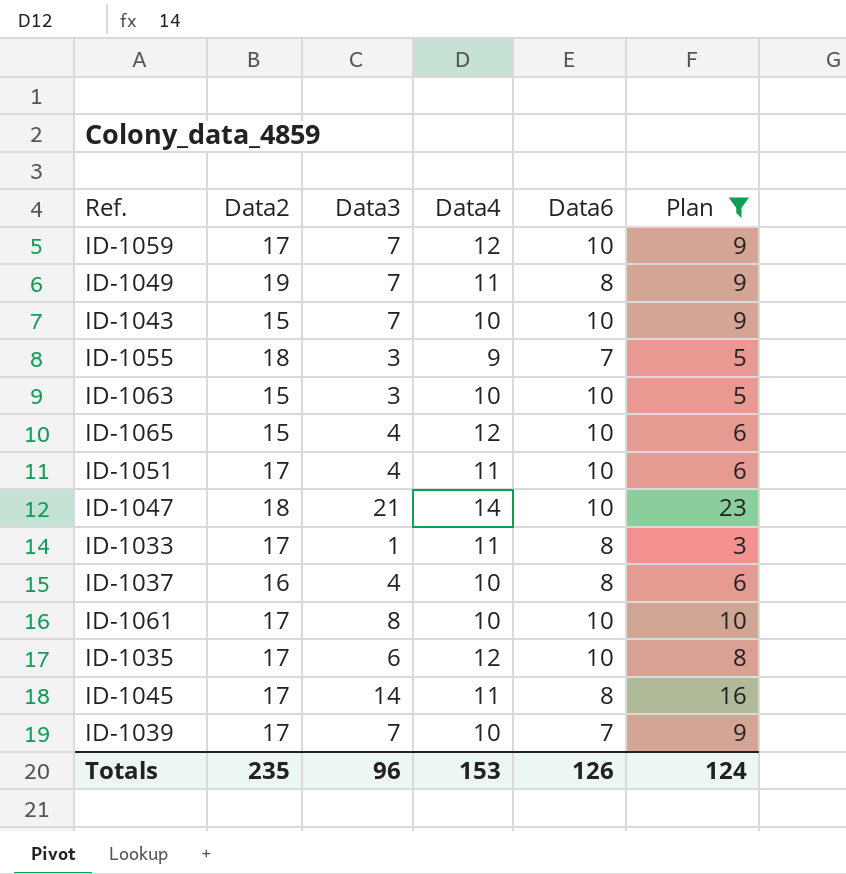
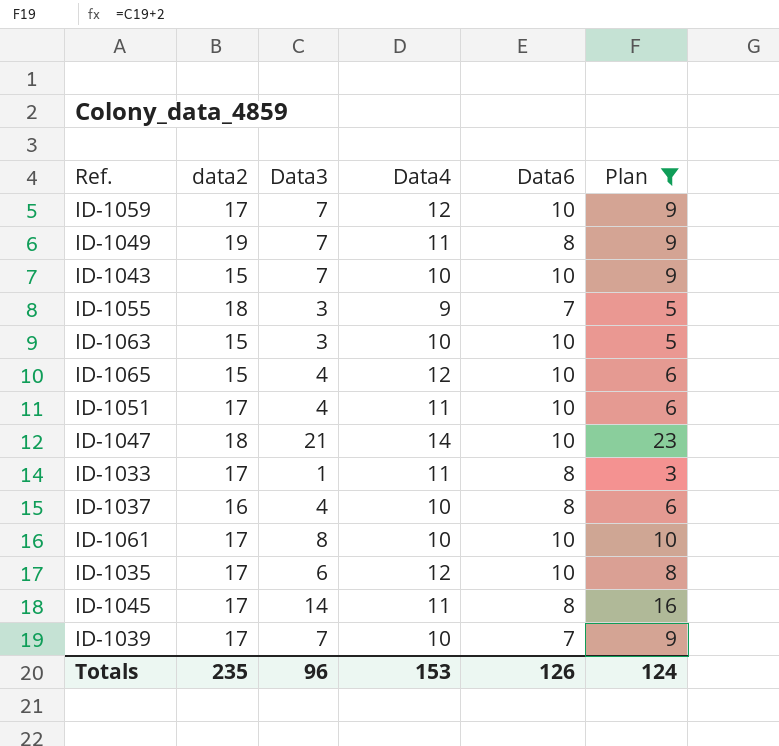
column name: Data2 -> data2

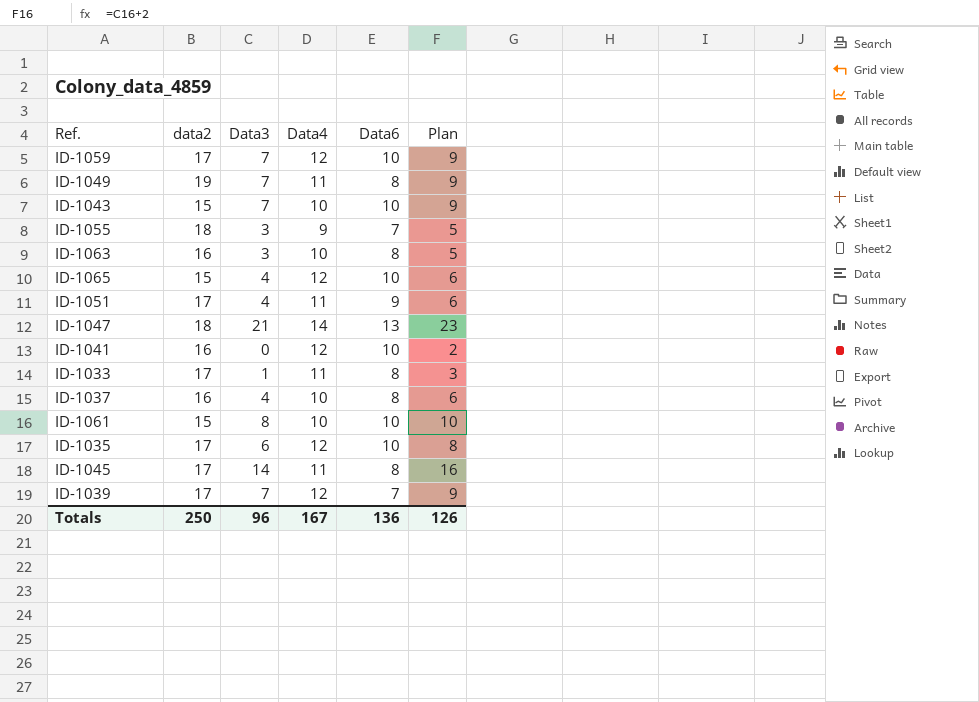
filter: Plan != 2 -> none
ID-1063 | data2: 15 -> 16
ID-1063 | Data6: 10 -> 8
ID-1051 | Data6: 10 -> 9
ID-1047 | Data6: 10 -> 13
ID-1061 | data2: 17 -> 15
ID-1039 | Data4: 10 -> 12
Totals | data2: 235 -> 250
Totals | Data4: 153 -> 167
Totals | Data6: 126 -> 136
Totals | Plan: 124 -> 126

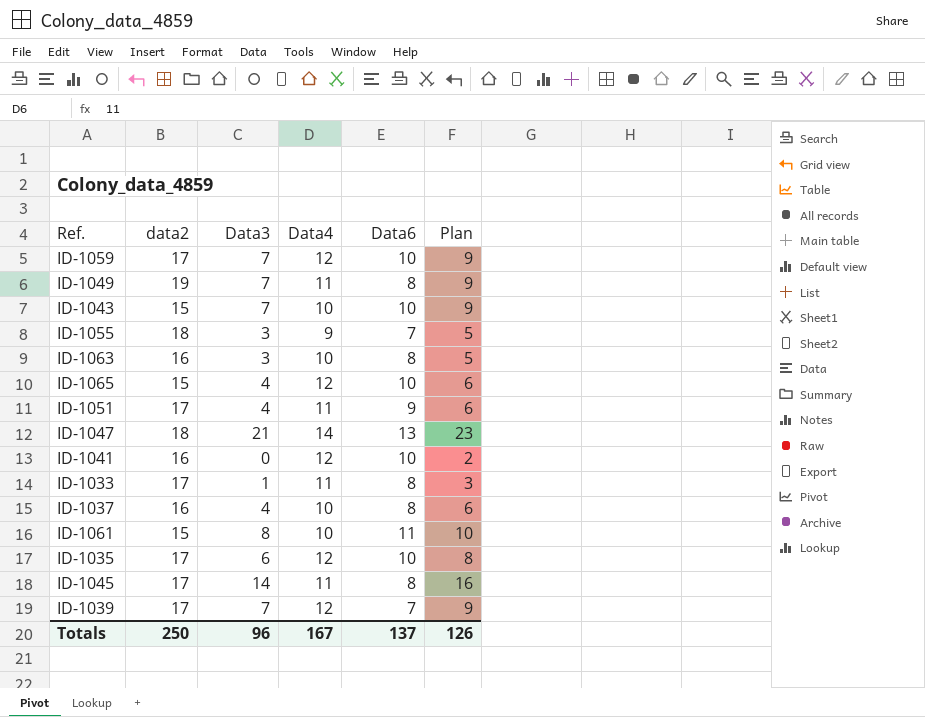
ID-1061 | Data6: 10 -> 11
Totals | Data6: 136 -> 137

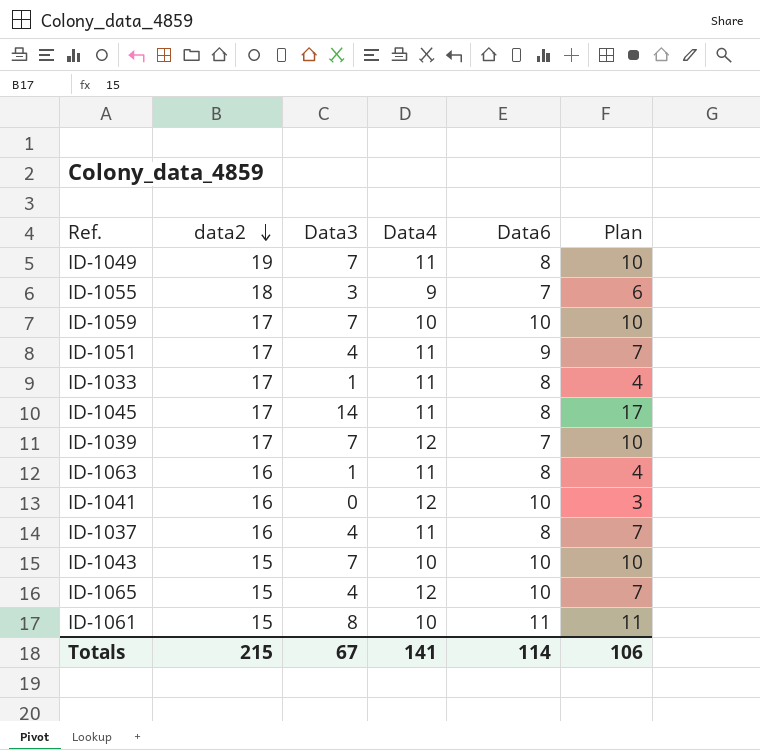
row order: none -> data2 descending
column Plan | formula: [Data3] + 2 -> [Data3] + 3
row ID-1047: 18 | 21 | 14 | 13 | 23 -> none
row ID-1035: 17 | 6 | 12 | 10 | 8 -> none
ID-1059 | Data4: 12 -> 10
ID-1063 | Data3: 3 -> 1
ID-1063 | Data4: 10 -> 11
ID-1037 | Data4: 10 -> 11
Totals | data2: 250 -> 215
Totals | Data3: 96 -> 67
Totals | Data4: 167 -> 141
Totals | Data6: 137 -> 114
Totals | Plan: 126 -> 106

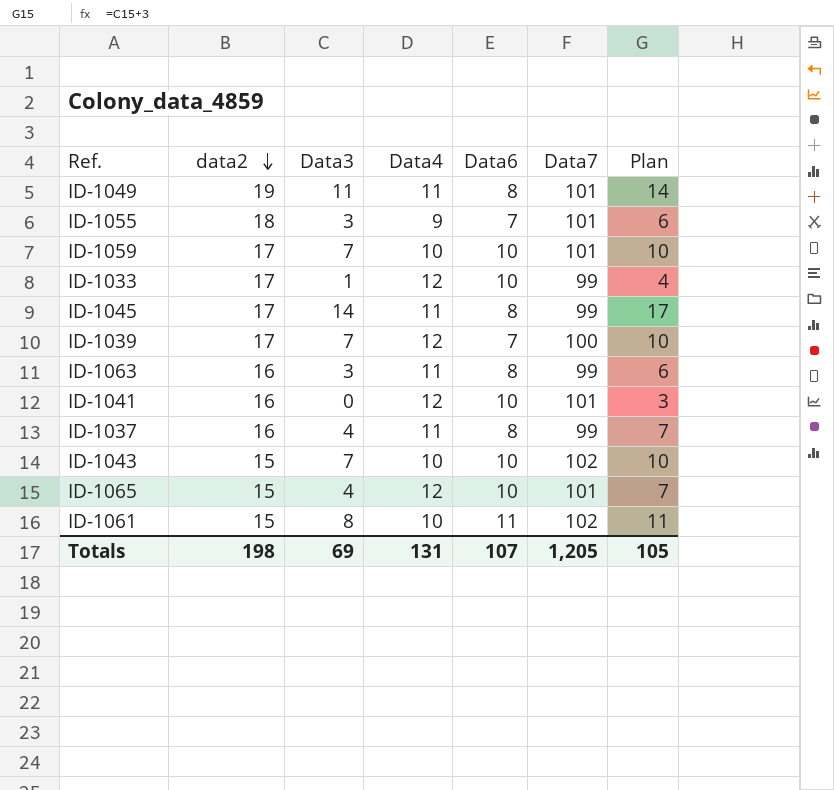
column Data7 | position: none -> 6
row ID-1051: 17 | 4 | 11 | 9 | 7 -> none
ID-1049 | Data3: 7 -> 11
ID-1049 | Plan: 10 -> 14
ID-1033 | Data4: 11 -> 12
ID-1033 | Data6: 8 -> 10
ID-1063 | Data3: 1 -> 3
ID-1063 | Plan: 4 -> 6
Totals | data2: 215 -> 198
Totals | Data3: 67 -> 69
Totals | Data4: 141 -> 131
Totals | Data6: 114 -> 107
Totals | Plan: 106 -> 105

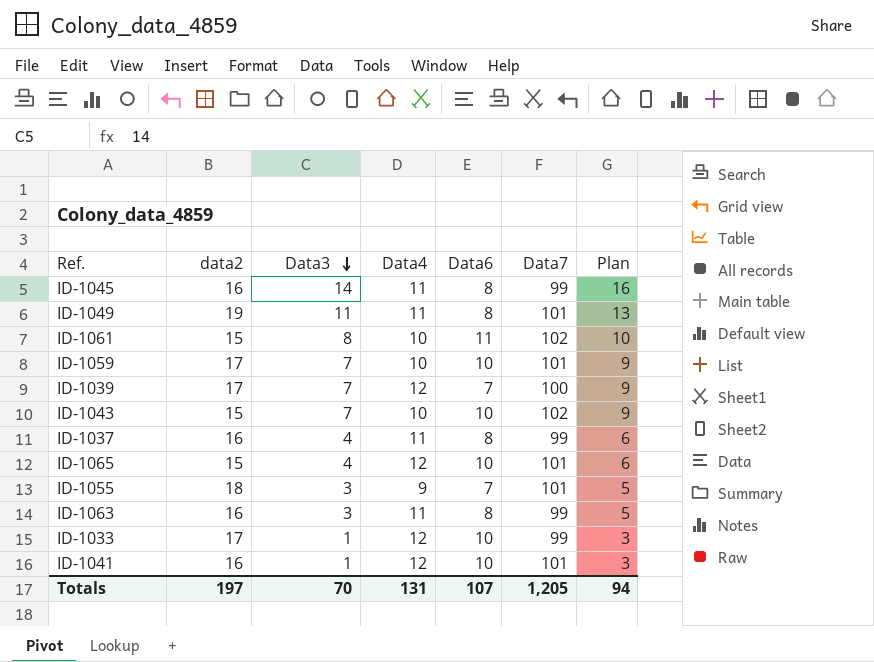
row order: data2 descending -> Data3 descending
column Plan | formula: [Data3] + 3 -> [Data3] + 2
ID-1045 | data2: 17 -> 16
ID-1041 | Data3: 0 -> 1
Totals | data2: 198 -> 197
Totals | Data3: 69 -> 70
Totals | Plan: 105 -> 94

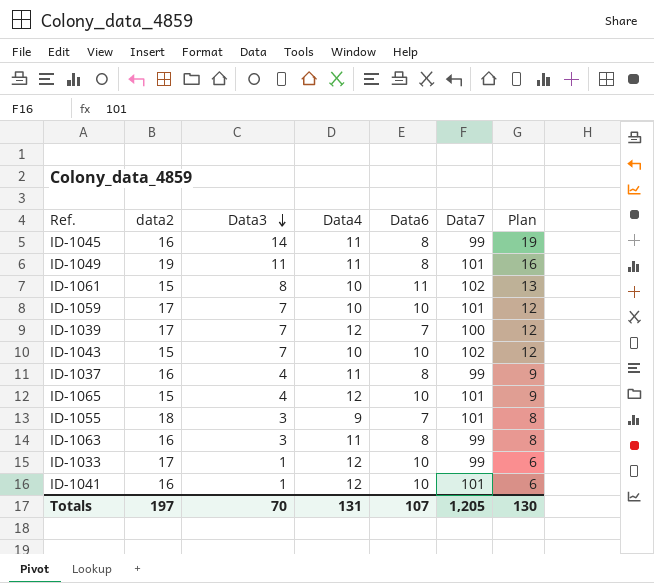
column Plan | formula: [Data3] + 2 -> [Data3] + 5
Totals | Plan: 94 -> 130

